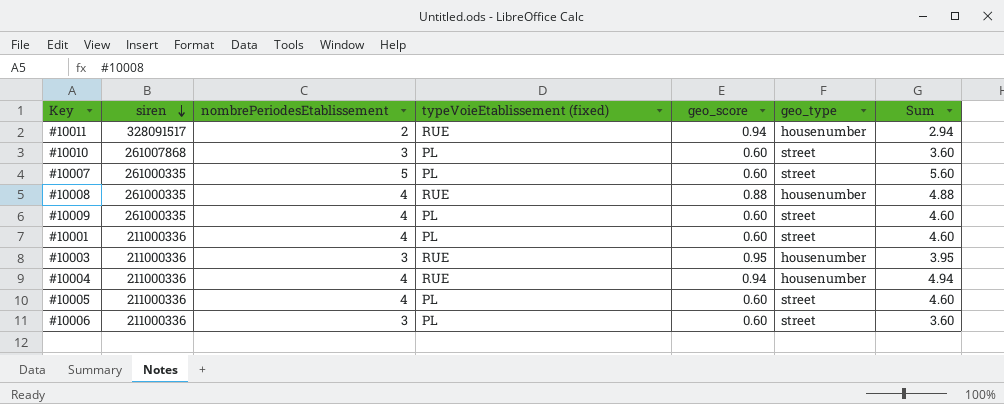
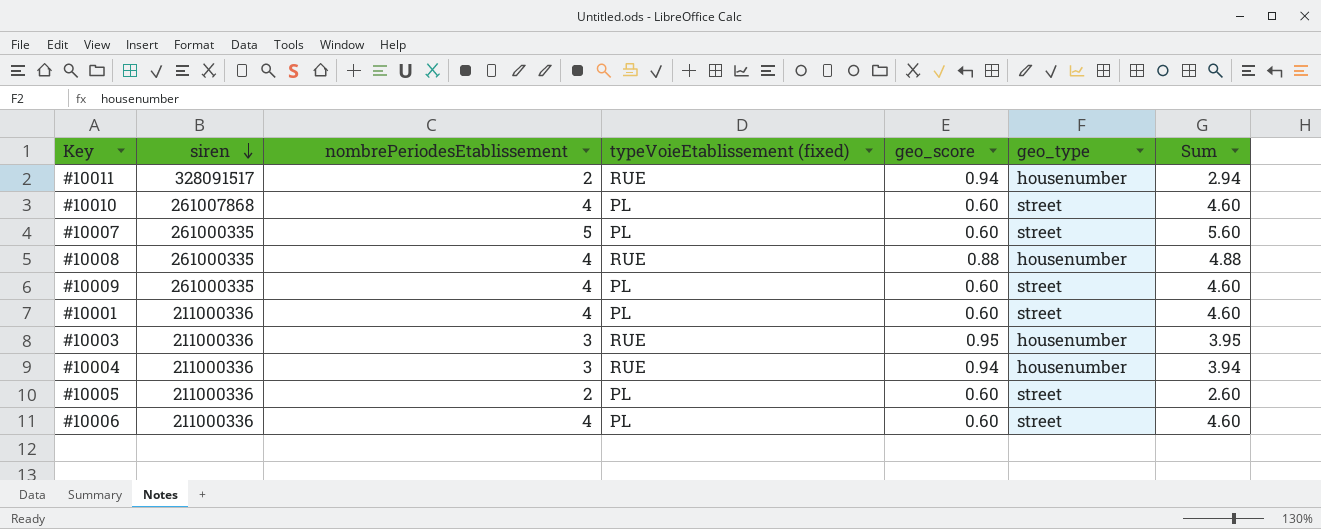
#10010 | nombrePeriodesEtablissement: 3 -> 4
#10010 | Sum: 3.60 -> 4.60
#10004 | nombrePeriodesEtablissement: 4 -> 3
#10004 | Sum: 4.94 -> 3.94
#10005 | nombrePeriodesEtablissement: 4 -> 2
#10005 | Sum: 4.60 -> 2.60
#10006 | nombrePeriodesEtablissement: 3 -> 4
#10006 | Sum: 3.60 -> 4.60

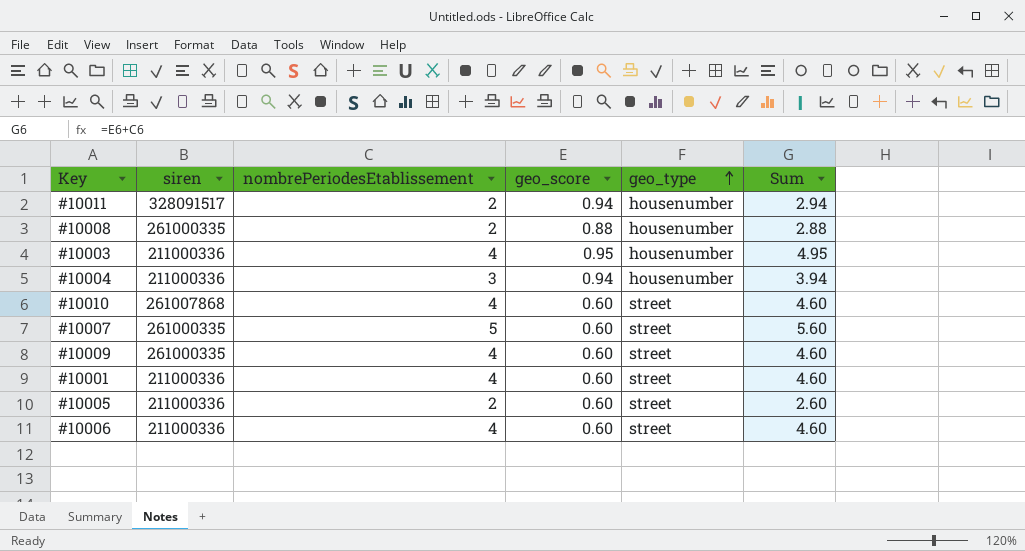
row order: siren descending -> geo_type ascending
column typeVoieEtablissement (fixed) | position: 4 -> none
#10008 | nombrePeriodesEtablissement: 4 -> 2
#10008 | Sum: 4.88 -> 2.88
#10003 | nombrePeriodesEtablissement: 3 -> 4
#10003 | Sum: 3.95 -> 4.95

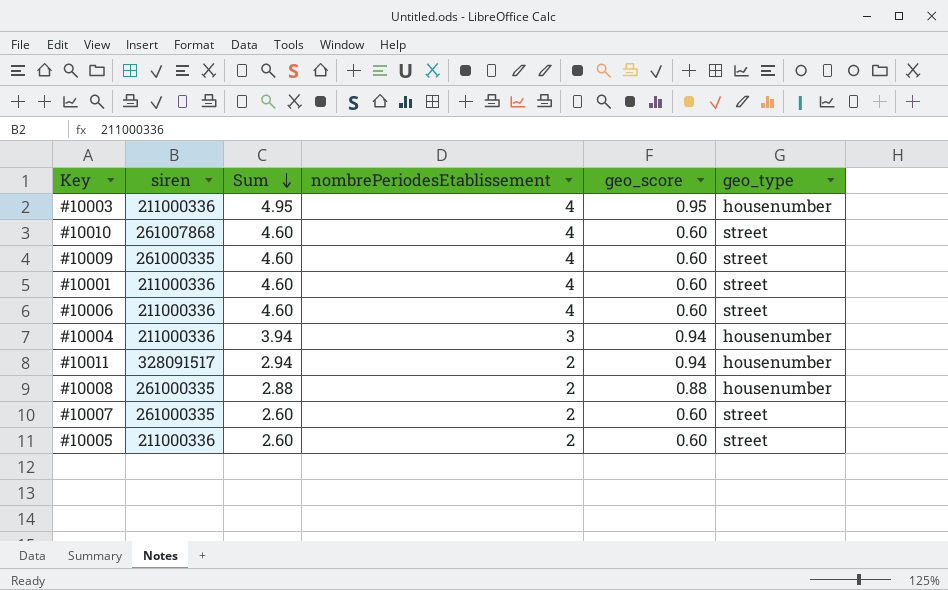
row order: geo_type ascending -> Sum descending
column Sum | position: 6 -> 3
#10007 | Sum: 5.60 -> 2.60
#10007 | nombrePeriodesEtablissement: 5 -> 2

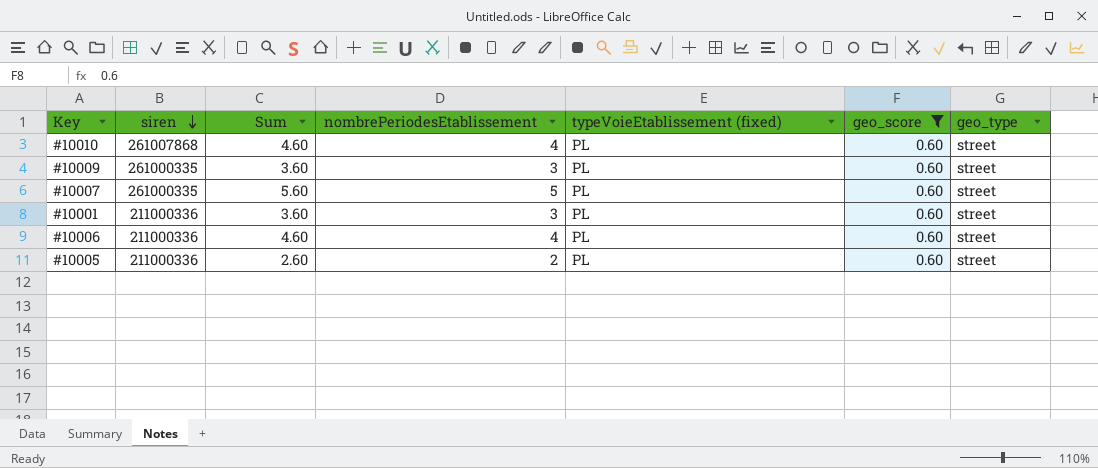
filter: none -> geo_score = 0.60
row order: Sum descending -> siren descending
column typeVoieEtablissement (fixed) | position: none -> 5
#10009 | Sum: 4.60 -> 3.60
#10009 | nombrePeriodesEtablissement: 4 -> 3
#10007 | Sum: 2.60 -> 5.60
#10007 | nombrePeriodesEtablissement: 2 -> 5
#10001 | Sum: 4.60 -> 3.60
#10001 | nombrePeriodesEtablissement: 4 -> 3

